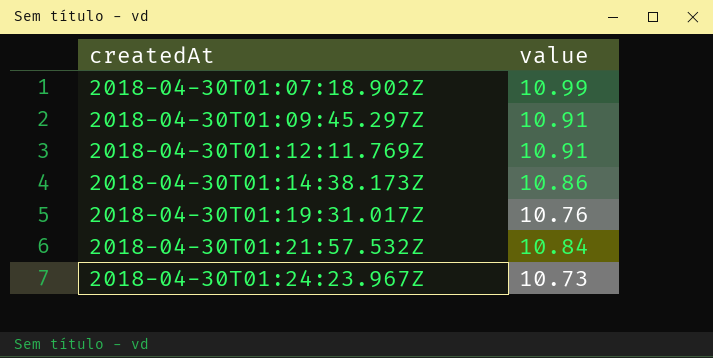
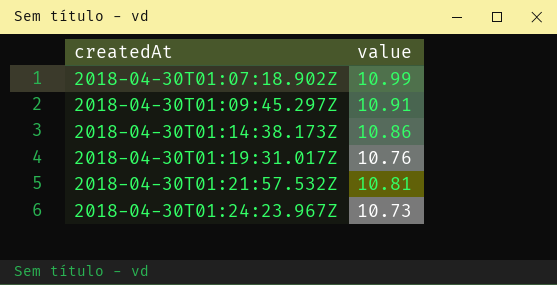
row 2018-04-30T01:12:11.769Z: 10.91 -> none
2018-04-30T01:21:57.532Z | value: 10.84 -> 10.81

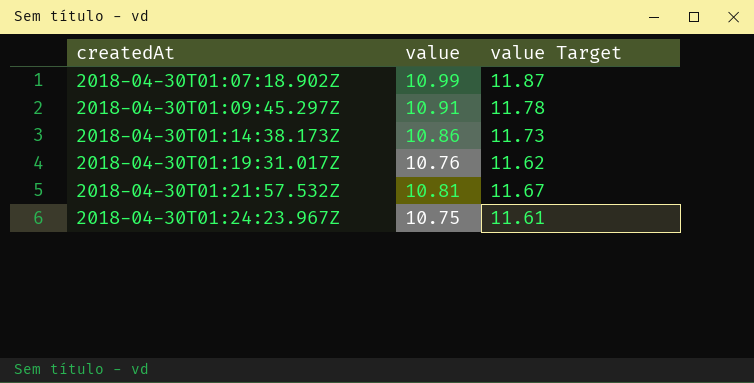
column value Target | formula: none -> [value] * 1.08
2018-04-30T01:24:23.967Z | value: 10.73 -> 10.75

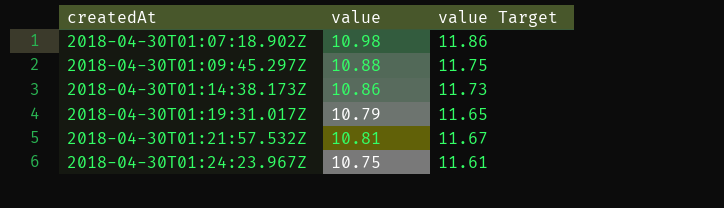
2018-04-30T01:07:18.902Z | value: 10.99 -> 10.98
2018-04-30T01:07:18.902Z | value Target: 11.87 -> 11.86
2018-04-30T01:09:45.297Z | value: 10.91 -> 10.88
2018-04-30T01:09:45.297Z | value Target: 11.78 -> 11.75
2018-04-30T01:19:31.017Z | value: 10.76 -> 10.79
2018-04-30T01:19:31.017Z | value Target: 11.62 -> 11.65

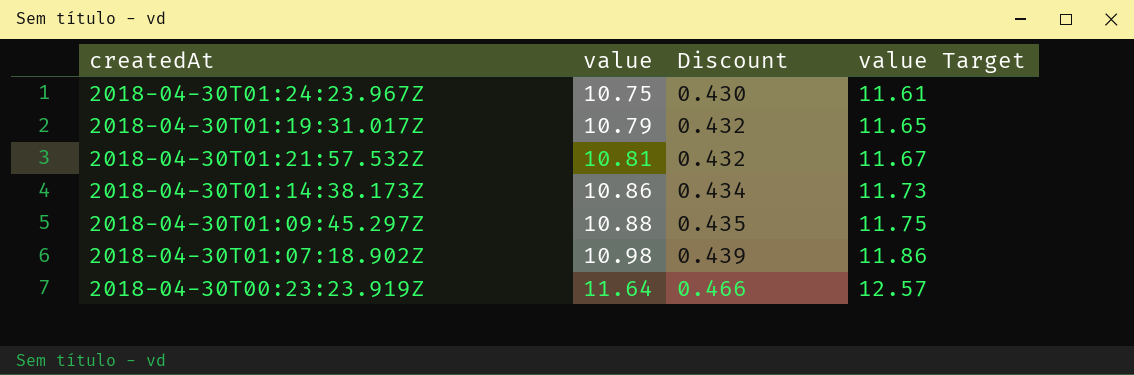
row order: createdAt ascending -> value ascending
column Discount | formula: none -> [value] * 0.04
row 2018-04-30T00:23:23.919Z: none -> 11.64 | 0.466 | 12.57

